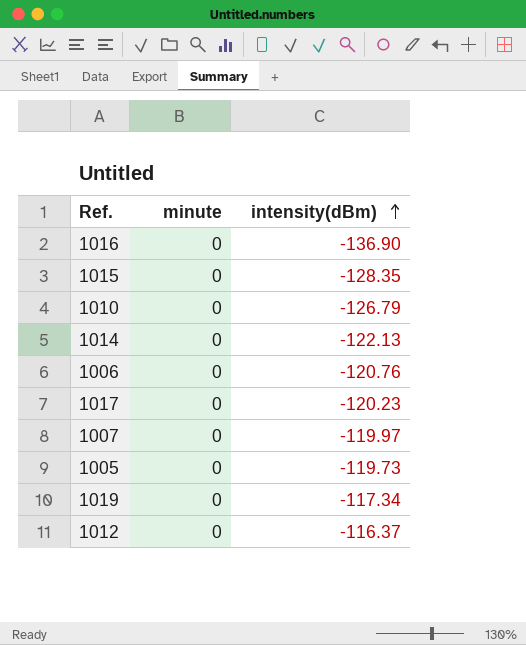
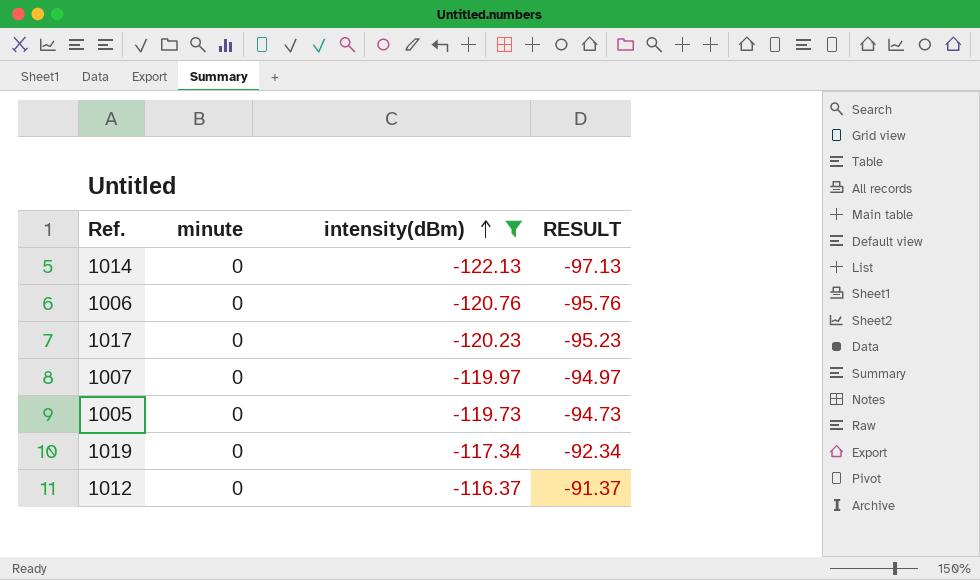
filter: none -> intensity(dBm) >= -122.13
column RESULT | formula: none -> [intensity(dBm)] + 25

